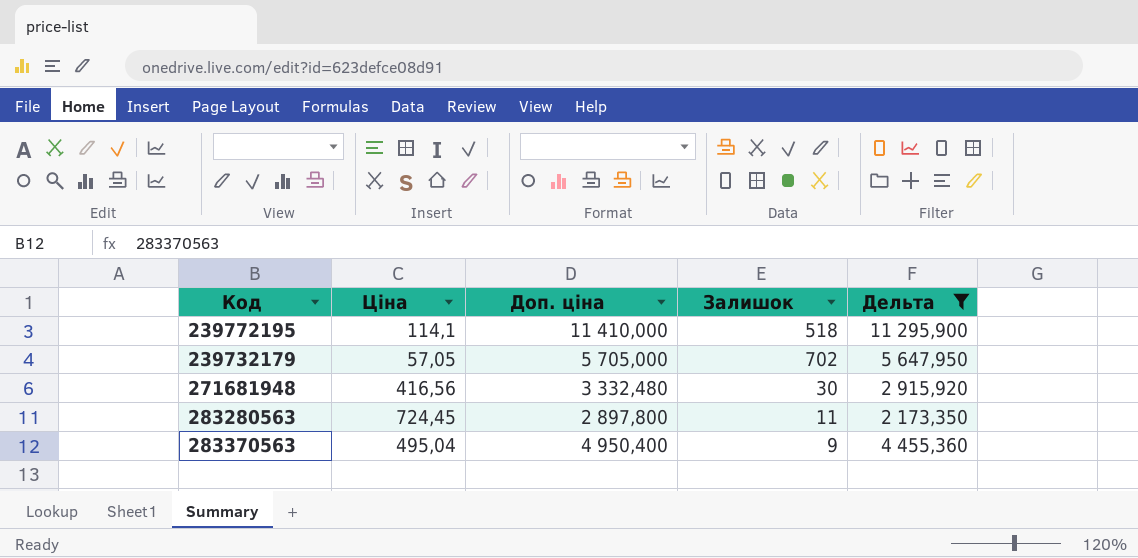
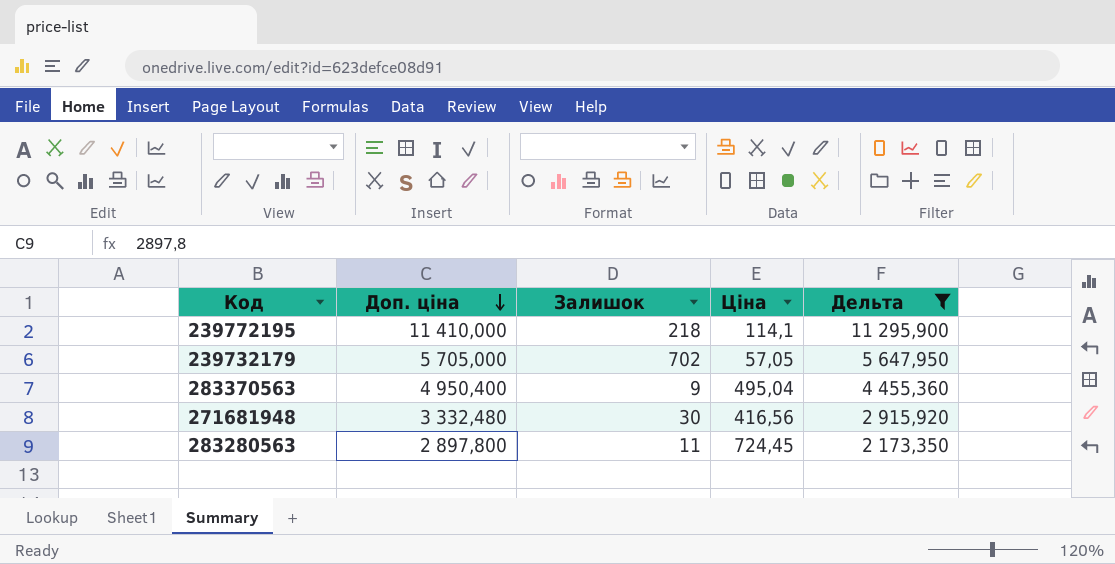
row order: none -> Доп. ціна descending
column Ціна | position: 2 -> 4
239772195 | Залишок: 518 -> 218

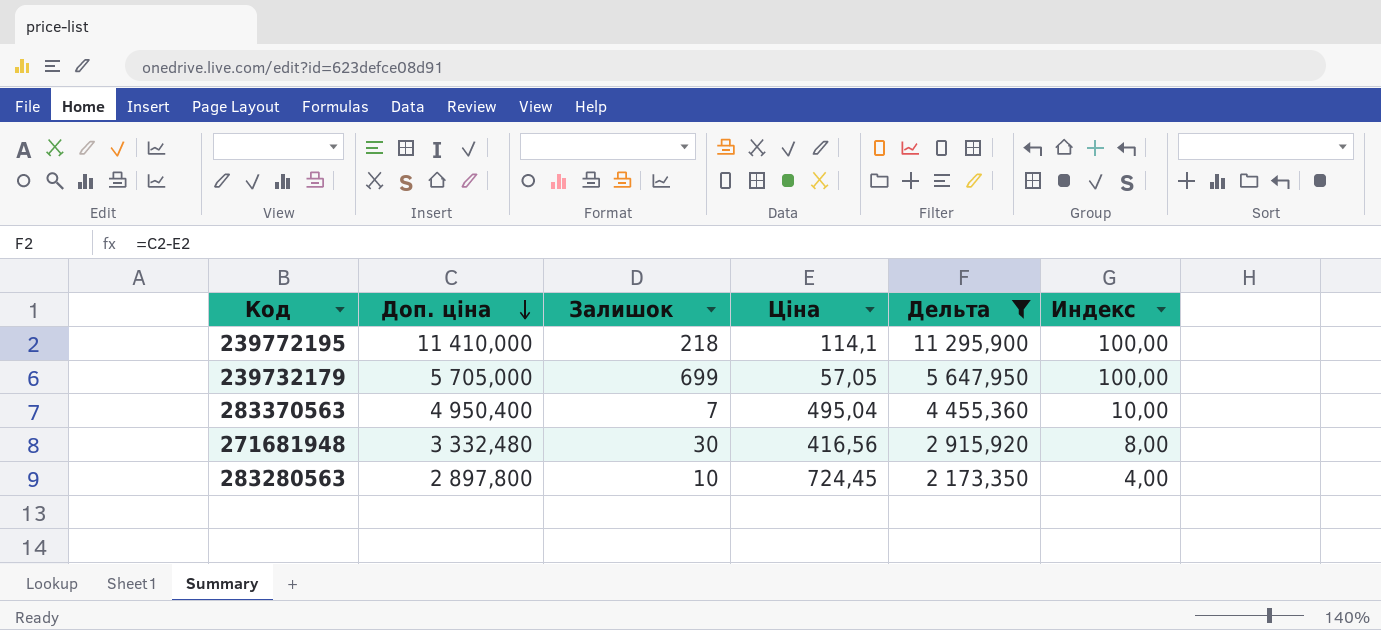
column Индекс | formula: none -> [Доп. ціна] / [Ціна]
239732179 | Залишок: 702 -> 699
283370563 | Залишок: 9 -> 7
283280563 | Залишок: 11 -> 10

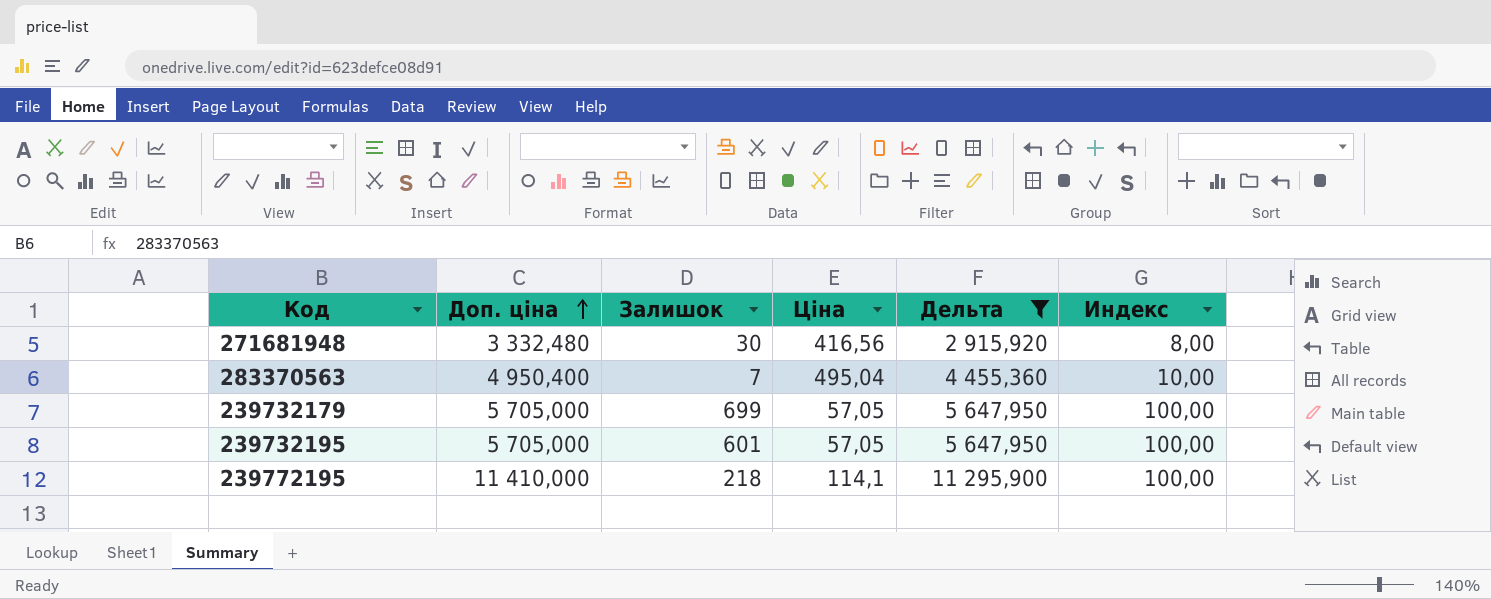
row order: Доп. ціна descending -> Доп. ціна ascending
row 283280563: 2 897,800 | 10 | 724,45 | 2 173,350 | 4,00 -> none
row 239732195: none -> 5 705,000 | 601 | 57,05 | 5 647,950 | 100,00

